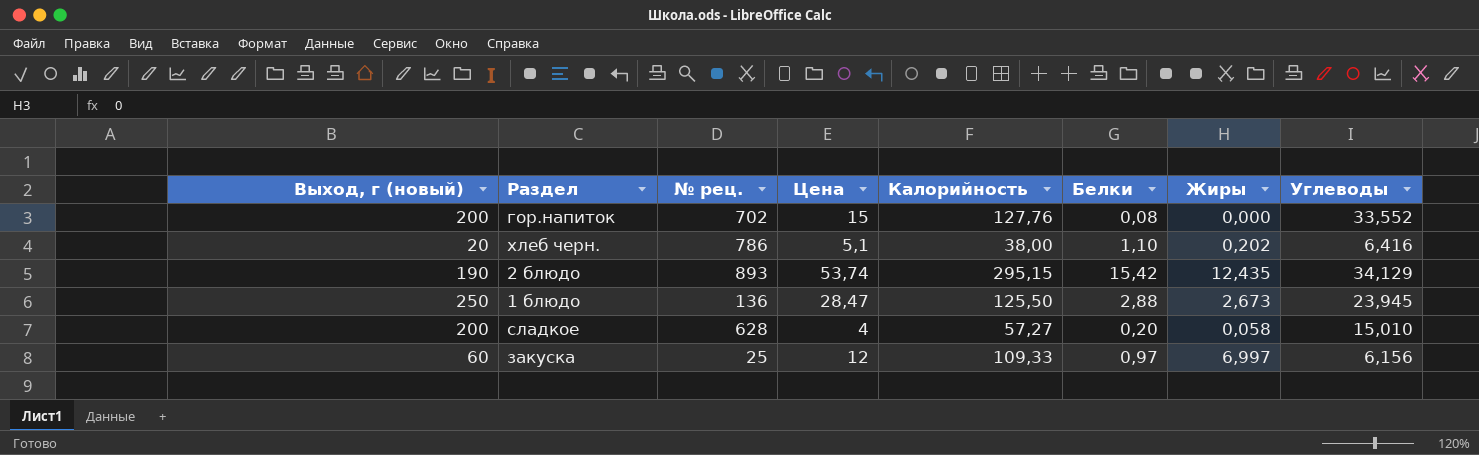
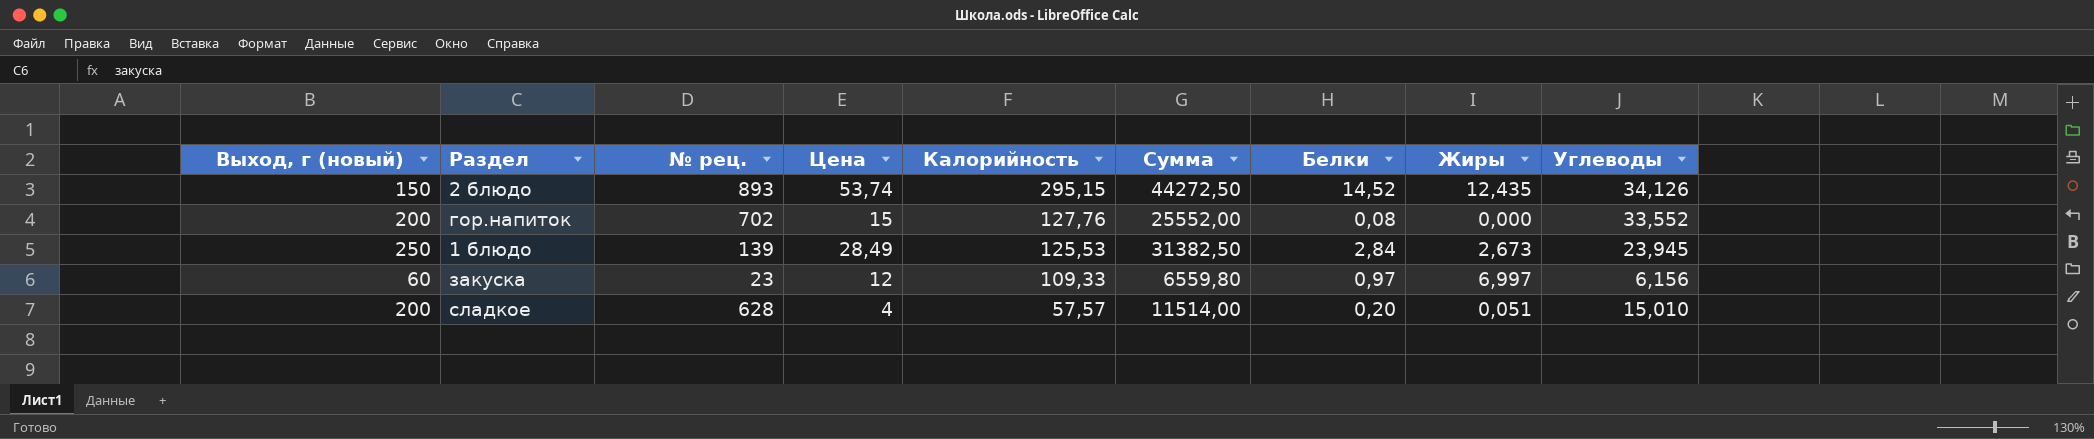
row order: none -> Калорийность descending
column Сумма | formula: none -> [Выход, г (новый)] * [Калорийность]
row хлеб черн.: 20 | 786 | 5,1 | 38,00 | 1,10 | 0,202 | 6,416 -> none
2 блюдо | Выход, г (новый): 190 -> 150
2 блюдо | Белки: 15,42 -> 14,52
2 блюдо | Углеводы: 34,129 -> 34,126
1 блюдо | № рец.: 136 -> 139
1 блюдо | Цена: 28,47 -> 28,49
1 блюдо | Калорийность: 125,50 -> 125,53
1 блюдо | Белки: 2,88 -> 2,84
закуска | № рец.: 25 -> 23
сладкое | Калорийность: 57,27 -> 57,57
сладкое | Жиры: 0,058 -> 0,051

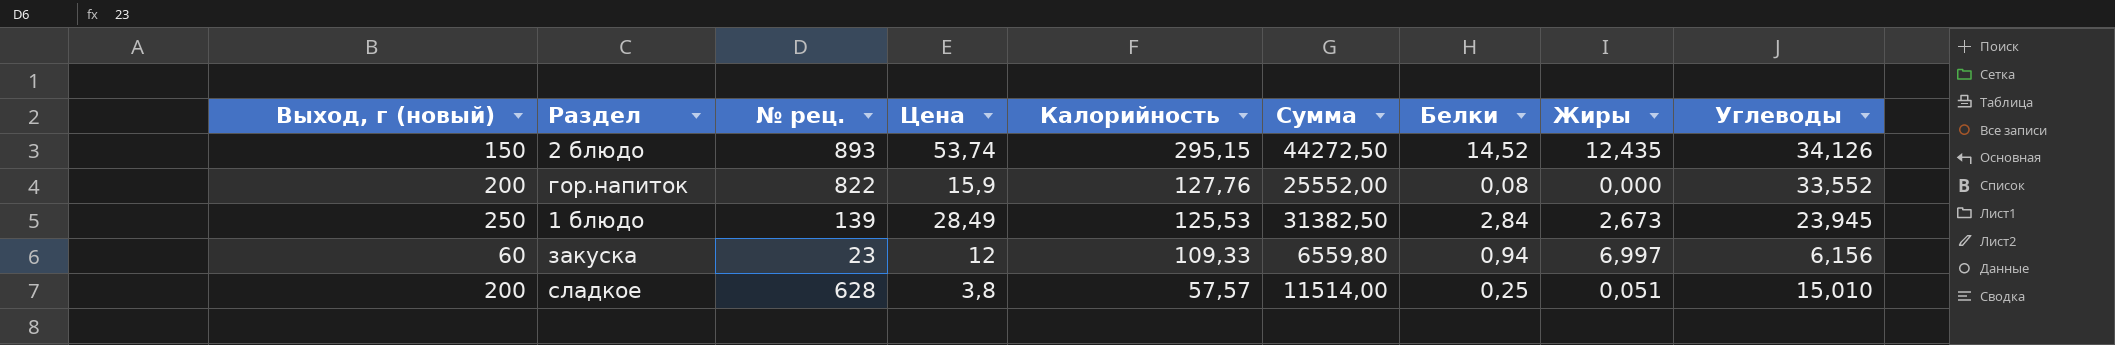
гор.напиток | № рец.: 702 -> 822
гор.напиток | Цена: 15 -> 15,9
закуска | Белки: 0,97 -> 0,94
сладкое | Цена: 4 -> 3,8
сладкое | Белки: 0,20 -> 0,25

